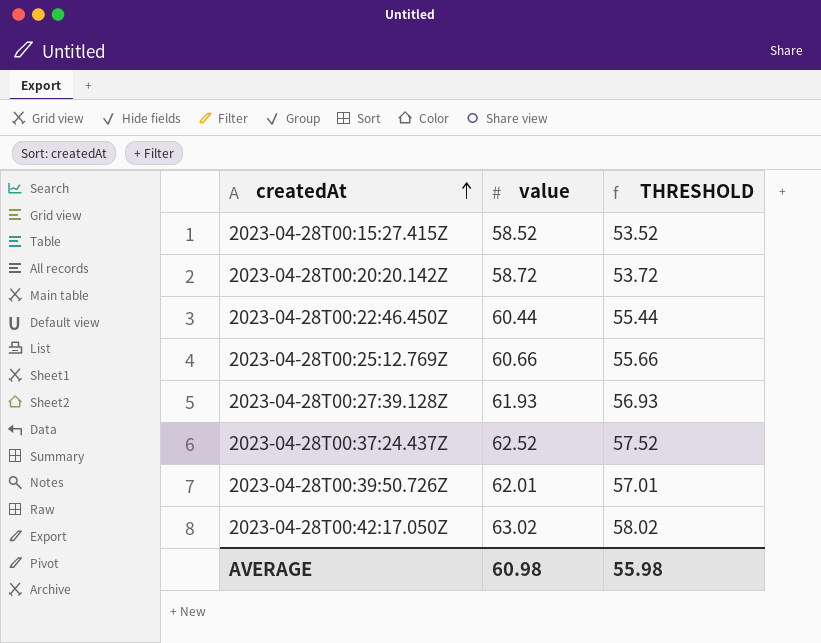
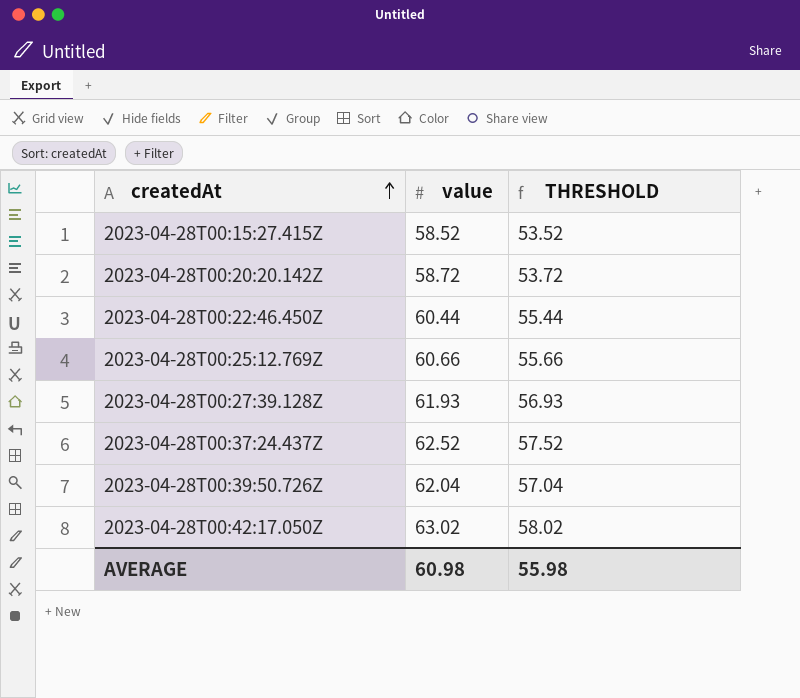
2023-04-28T00:39:50.726Z | value: 62.01 -> 62.04
2023-04-28T00:39:50.726Z | THRESHOLD: 57.01 -> 57.04

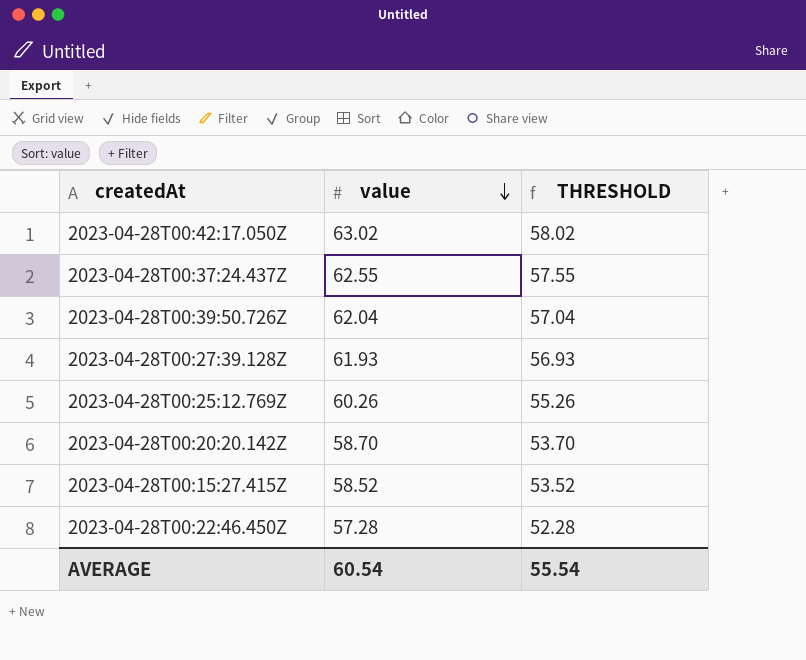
row order: createdAt ascending -> value descending
2023-04-28T00:37:24.437Z | value: 62.52 -> 62.55
2023-04-28T00:37:24.437Z | THRESHOLD: 57.52 -> 57.55
2023-04-28T00:25:12.769Z | value: 60.66 -> 60.26
2023-04-28T00:25:12.769Z | THRESHOLD: 55.66 -> 55.26
2023-04-28T00:20:20.142Z | value: 58.72 -> 58.70
2023-04-28T00:20:20.142Z | THRESHOLD: 53.72 -> 53.70
2023-04-28T00:22:46.450Z | value: 60.44 -> 57.28
2023-04-28T00:22:46.450Z | THRESHOLD: 55.44 -> 52.28
AVERAGE | value: 60.98 -> 60.54
AVERAGE | THRESHOLD: 55.98 -> 55.54

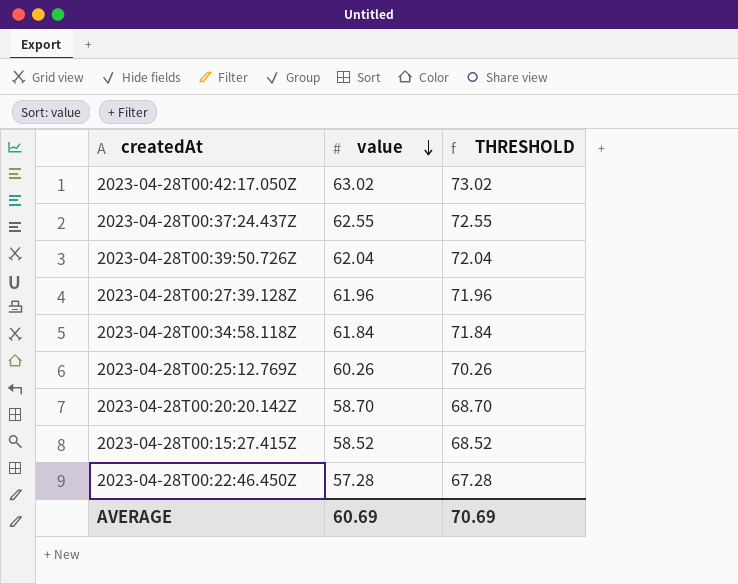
column THRESHOLD | formula: [value] - 5 -> [value] + 10
2023-04-28T00:27:39.128Z | value: 61.93 -> 61.96
row 2023-04-28T00:34:58.118Z: none -> 61.84 | 71.84
AVERAGE | value: 60.54 -> 60.69
AVERAGE | THRESHOLD: 55.54 -> 70.69

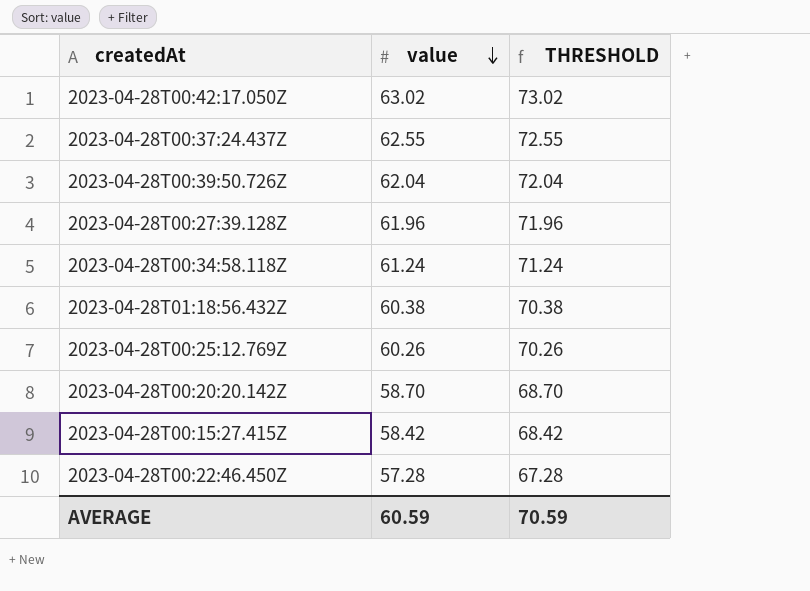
2023-04-28T00:34:58.118Z | value: 61.84 -> 61.24
2023-04-28T00:34:58.118Z | THRESHOLD: 71.84 -> 71.24
row 2023-04-28T01:18:56.432Z: none -> 60.38 | 70.38
2023-04-28T00:15:27.415Z | value: 58.52 -> 58.42
2023-04-28T00:15:27.415Z | THRESHOLD: 68.52 -> 68.42
AVERAGE | value: 60.69 -> 60.59
AVERAGE | THRESHOLD: 70.69 -> 70.59

